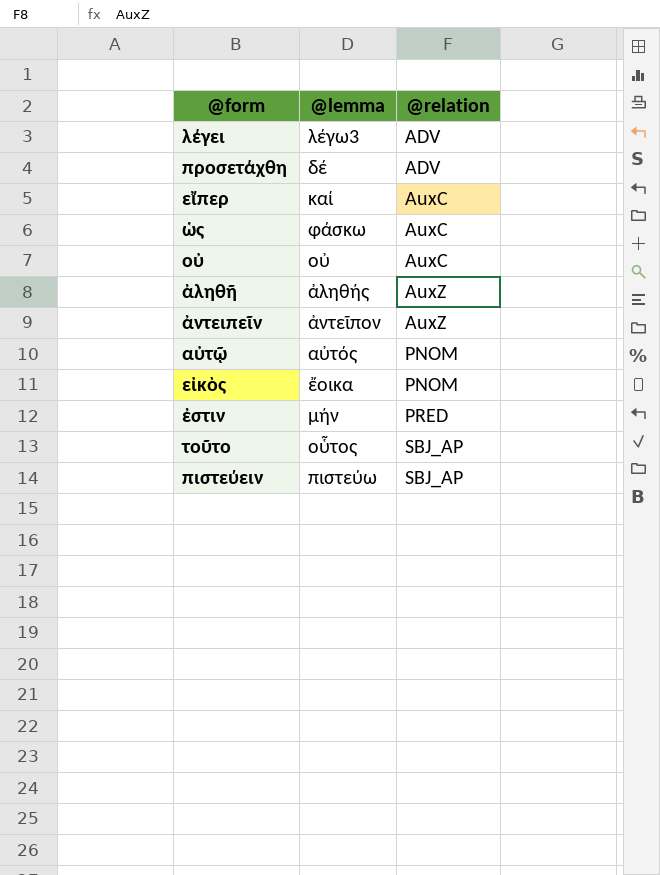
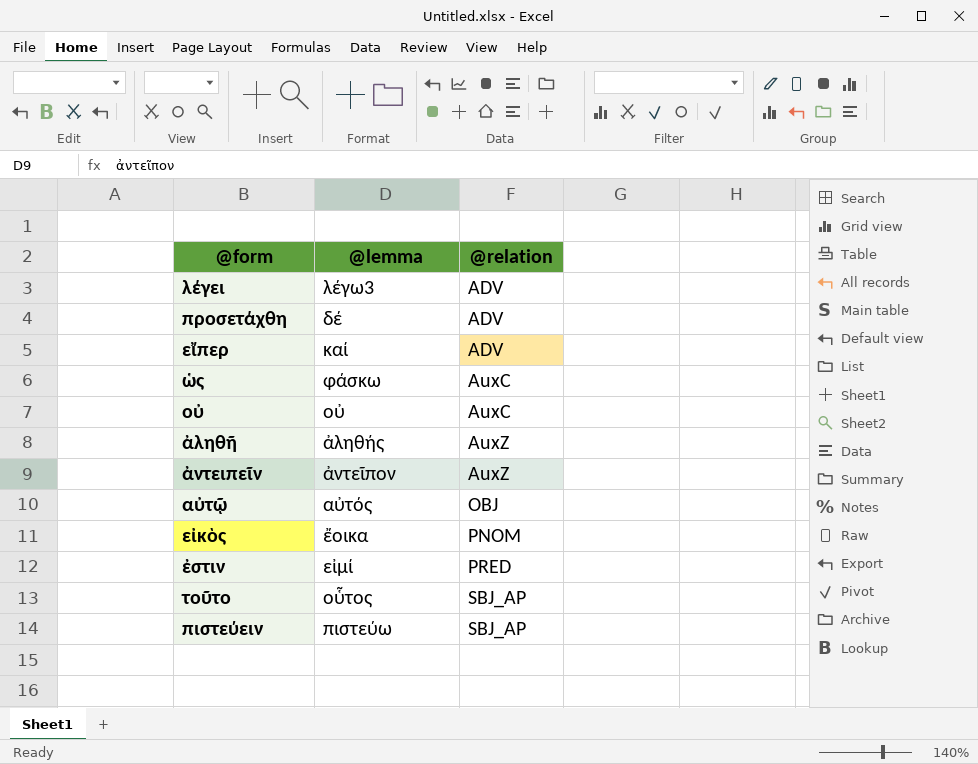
εἴπερ | @relation: AuxC -> ADV
αὐτῷ | @relation: PNOM -> OBJ
ἐστιν | @lemma: μήν -> εἰμί

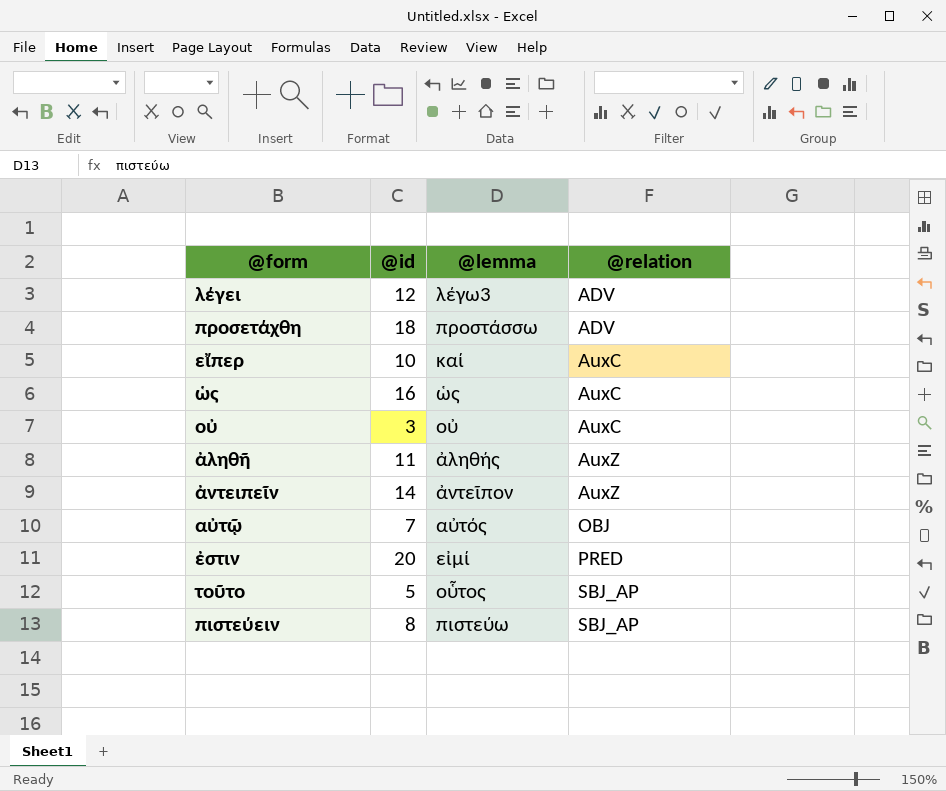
column @id | position: none -> 2
row εἰκὸς: ἔοικα | PNOM -> none
προσετάχθη | @lemma: δέ -> προστάσσω
εἴπερ | @relation: ADV -> AuxC
ὡς | @lemma: φάσκω -> ὡς

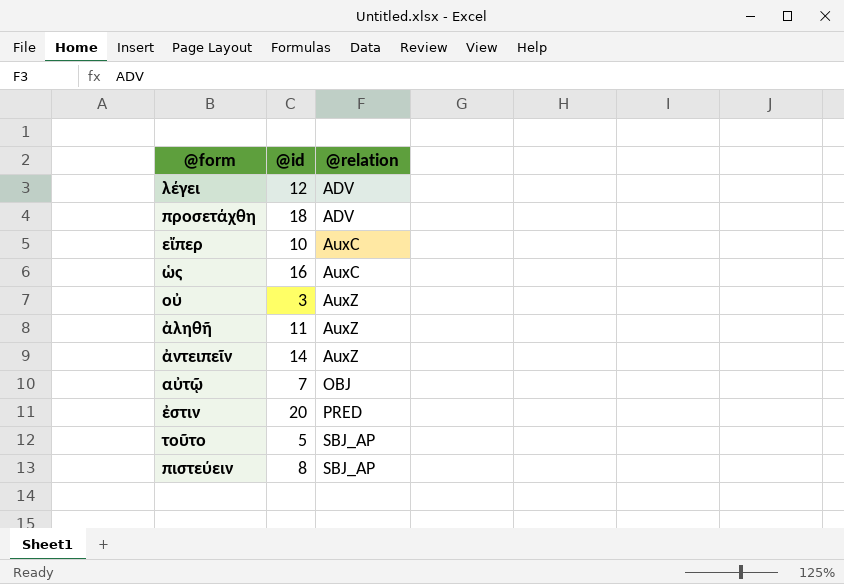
column @lemma | position: 3 -> none
οὐ | @relation: AuxC -> AuxZ

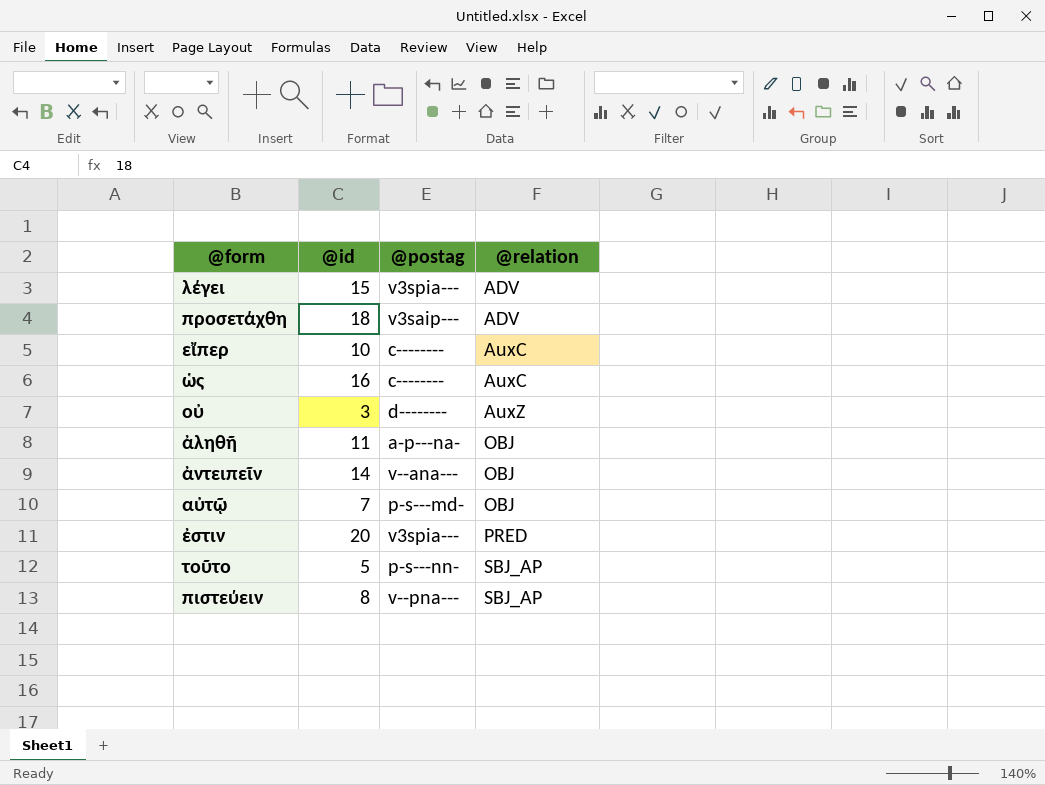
column @postag | position: none -> 3
λέγει | @id: 12 -> 15
ἀληθῆ | @relation: AuxZ -> OBJ
ἀντειπεῖν | @relation: AuxZ -> OBJ

